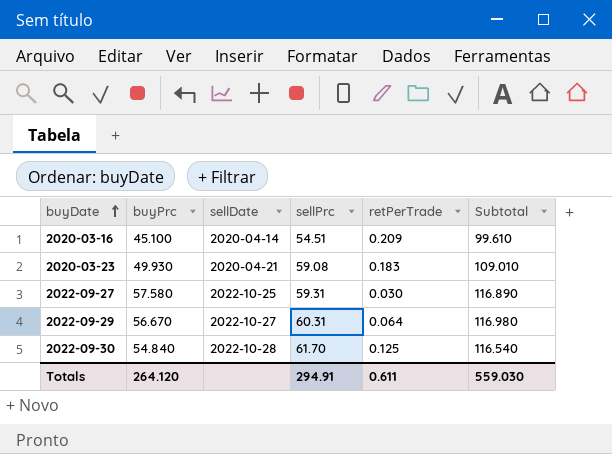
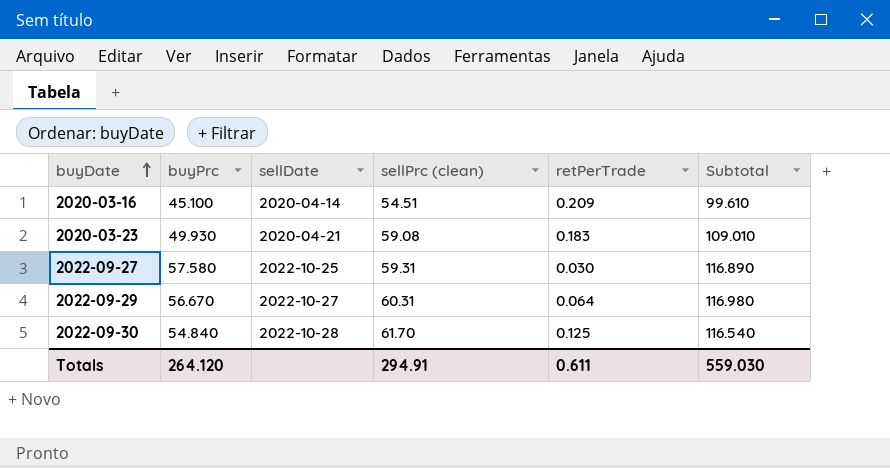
column name: sellPrc -> sellPrc (clean)

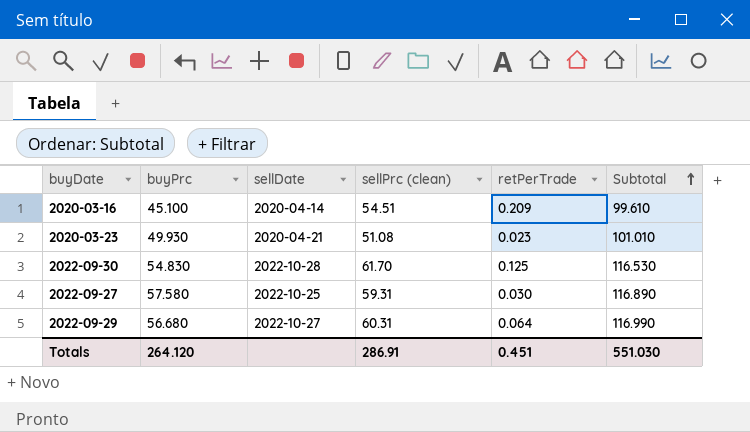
row order: buyDate ascending -> Subtotal ascending
2020-03-23 | sellPrc (clean): 59.08 -> 51.08
2020-03-23 | retPerTrade: 0.183 -> 0.023
2020-03-23 | Subtotal: 109.010 -> 101.010
2022-09-30 | buyPrc: 54.840 -> 54.830
2022-09-30 | Subtotal: 116.540 -> 116.530
2022-09-29 | buyPrc: 56.670 -> 56.680
2022-09-29 | Subtotal: 116.980 -> 116.990
Totals | sellPrc (clean): 294.91 -> 286.91
Totals | retPerTrade: 0.611 -> 0.451
Totals | Subtotal: 559.030 -> 551.030

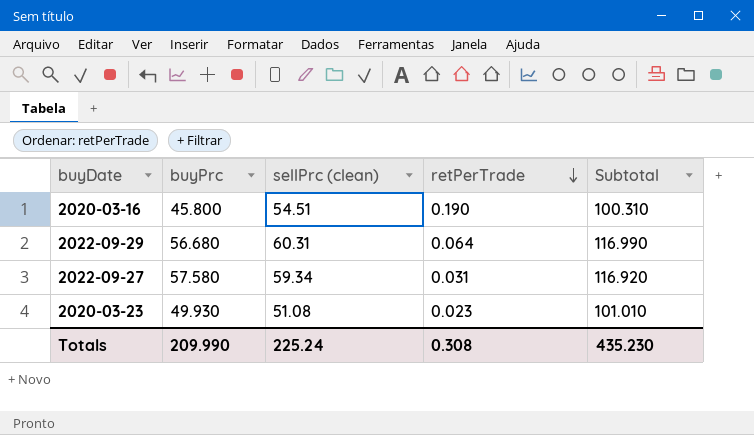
row order: Subtotal ascending -> retPerTrade descending
column sellDate | position: 3 -> none
row 2022-09-30: 54.830 | 2022-10-28 | 61.70 | 0.125 | 116.530 -> none
2020-03-16 | buyPrc: 45.100 -> 45.800
2020-03-16 | retPerTrade: 0.209 -> 0.190
2020-03-16 | Subtotal: 99.610 -> 100.310
2022-09-27 | sellPrc (clean): 59.31 -> 59.34
2022-09-27 | retPerTrade: 0.030 -> 0.031
2022-09-27 | Subtotal: 116.890 -> 116.920
Totals | buyPrc: 264.120 -> 209.990
Totals | sellPrc (clean): 286.91 -> 225.24
Totals | retPerTrade: 0.451 -> 0.308
Totals | Subtotal: 551.030 -> 435.230

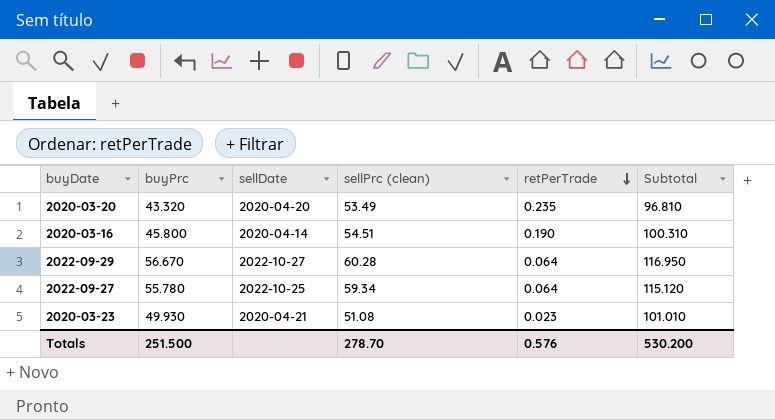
column sellDate | position: none -> 3
row 2020-03-20: none -> 43.320 | 2020-04-20 | 53.49 | 0.235 | 96.810
2022-09-29 | buyPrc: 56.680 -> 56.670
2022-09-29 | sellPrc (clean): 60.31 -> 60.28
2022-09-29 | Subtotal: 116.990 -> 116.950
2022-09-27 | buyPrc: 57.580 -> 55.780
2022-09-27 | retPerTrade: 0.031 -> 0.064
2022-09-27 | Subtotal: 116.920 -> 115.120
Totals | buyPrc: 209.990 -> 251.500
Totals | sellPrc (clean): 225.24 -> 278.70
Totals | retPerTrade: 0.308 -> 0.576
Totals | Subtotal: 435.230 -> 530.200

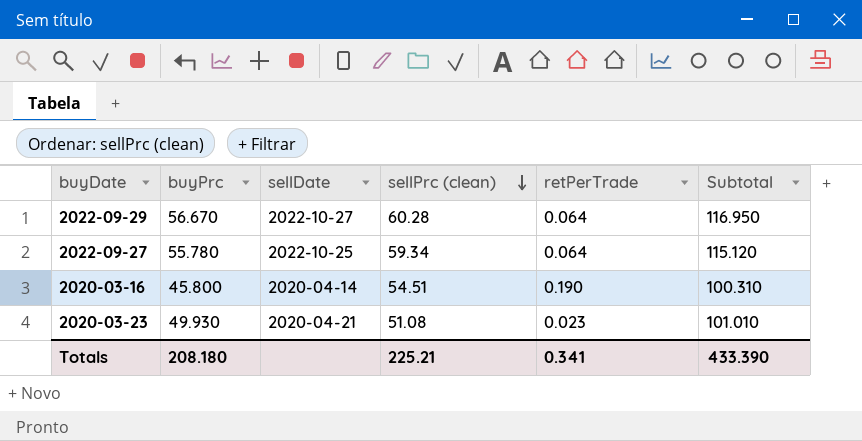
row order: retPerTrade descending -> sellPrc (clean) descending
row 2020-03-20: 43.320 | 2020-04-20 | 53.49 | 0.235 | 96.810 -> none
Totals | buyPrc: 251.500 -> 208.180
Totals | sellPrc (clean): 278.70 -> 225.21
Totals | retPerTrade: 0.576 -> 0.341
Totals | Subtotal: 530.200 -> 433.390

